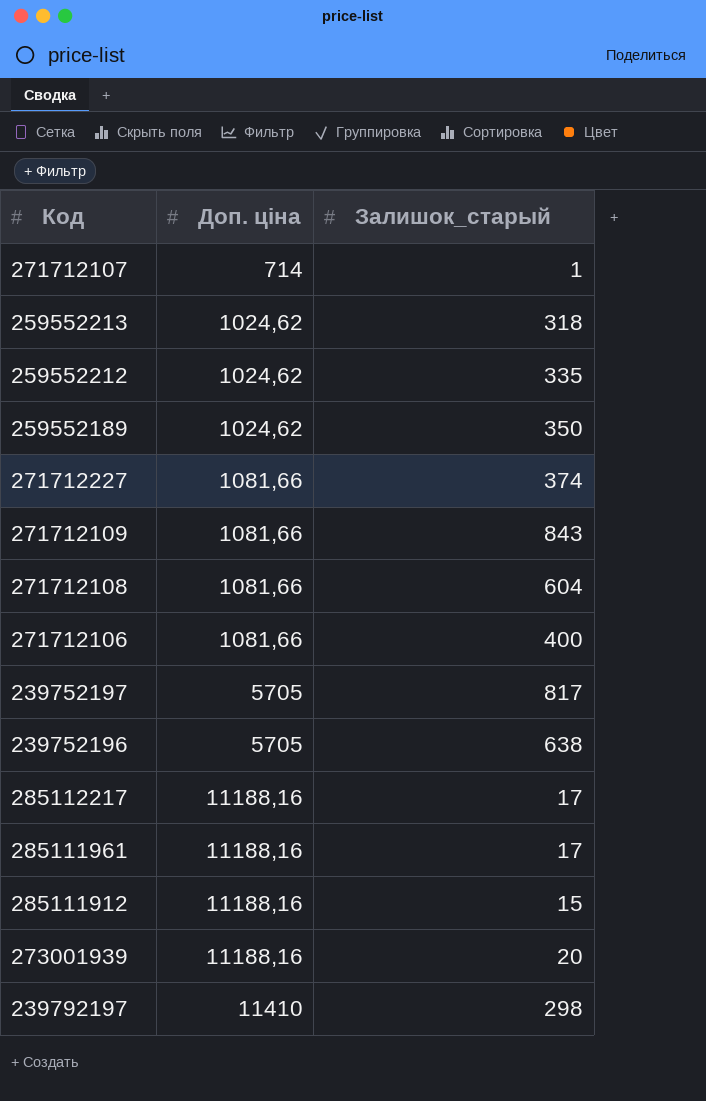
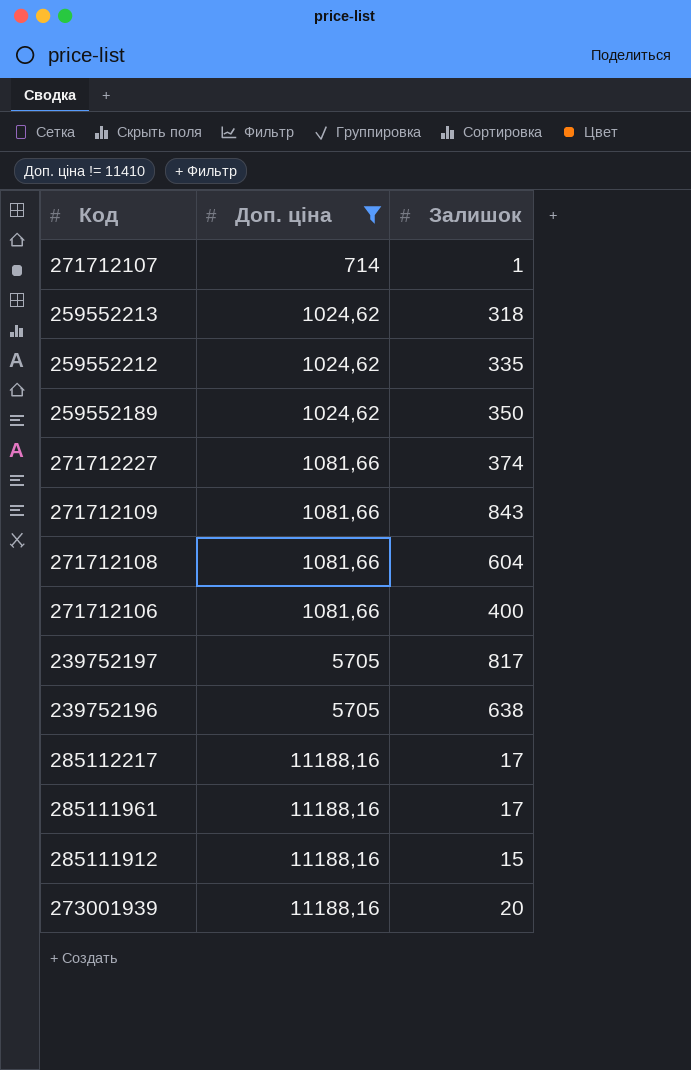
filter: none -> Доп. ціна != 11410
column name: Залишок_старый -> Залишок

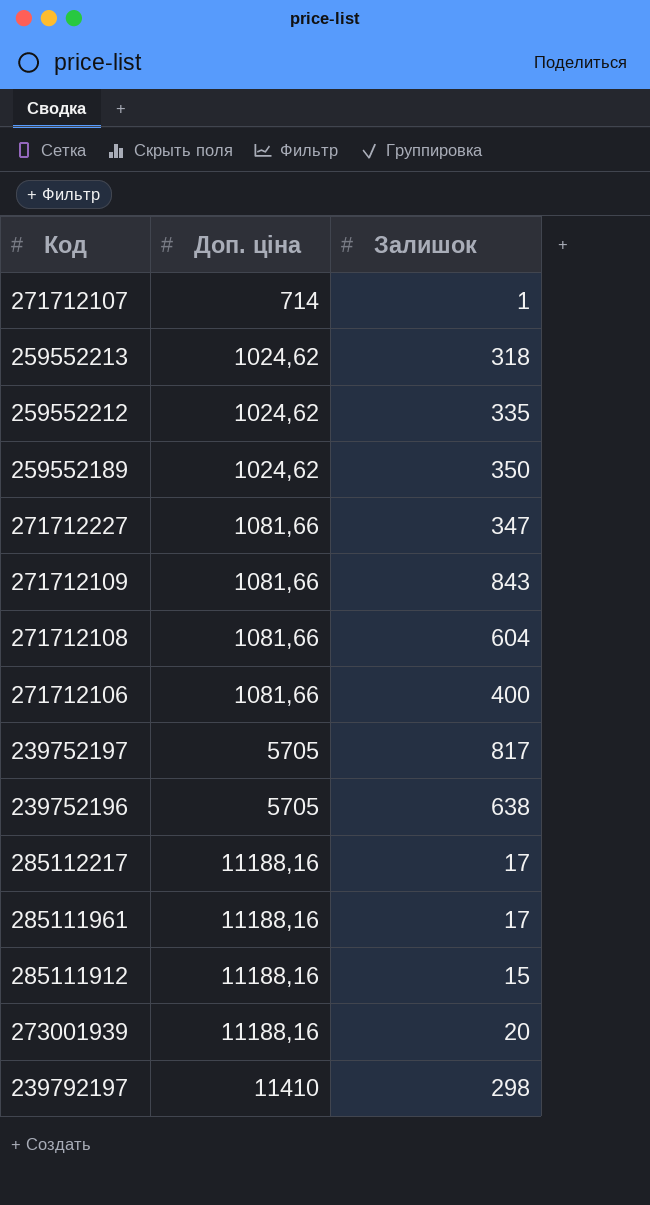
filter: Доп. ціна != 11410 -> none
271712227 | Залишок: 374 -> 347

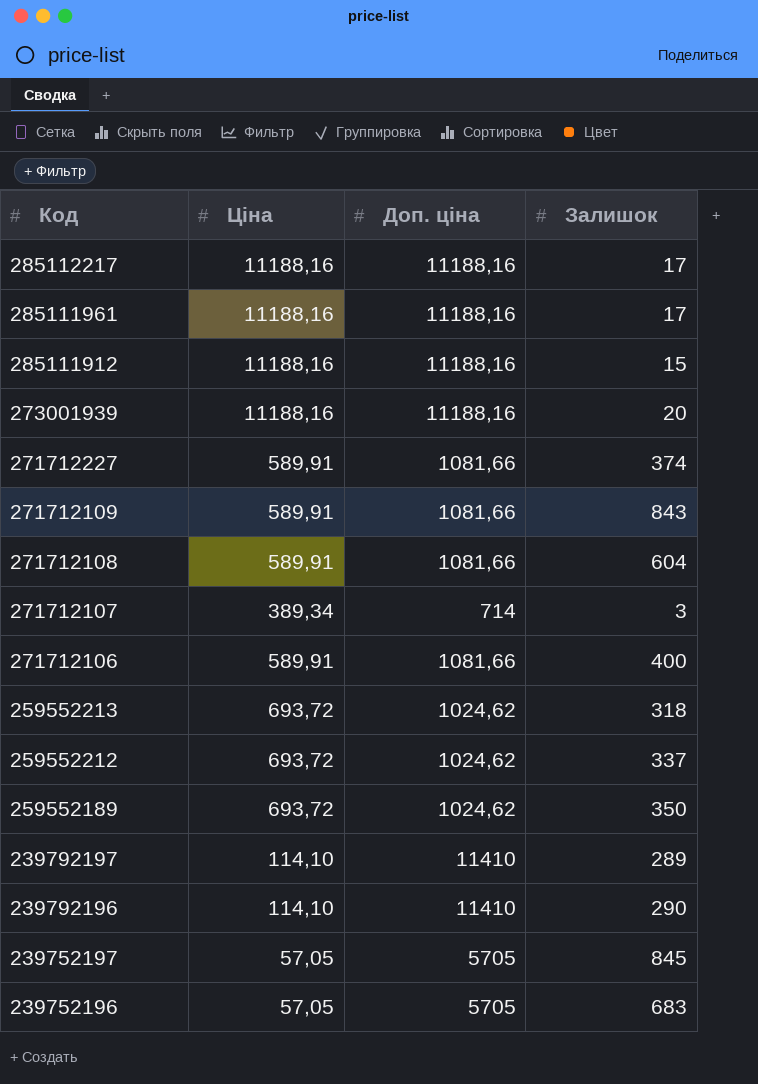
row order: Доп. ціна ascending -> Код descending
column Ціна | position: none -> 2
271712227 | Залишок: 347 -> 374
271712107 | Залишок: 1 -> 3
259552212 | Залишок: 335 -> 337
239792197 | Залишок: 298 -> 289
row 239792196: none -> 114,10 | 11410 | 290
239752197 | Залишок: 817 -> 845
239752196 | Залишок: 638 -> 683

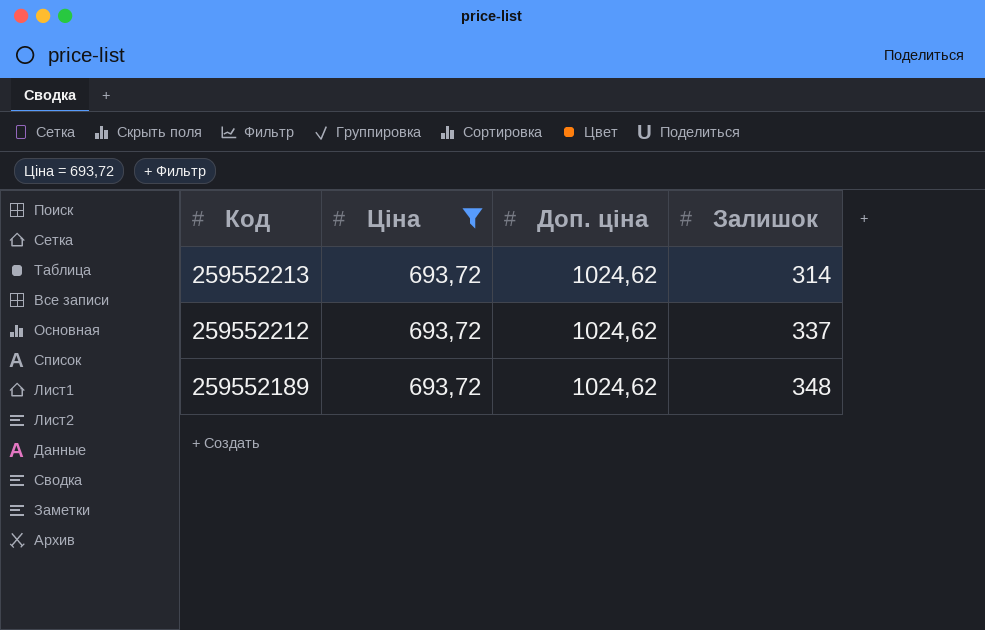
filter: none -> Ціна = 693,72
259552213 | Залишок: 318 -> 314
259552189 | Залишок: 350 -> 348

